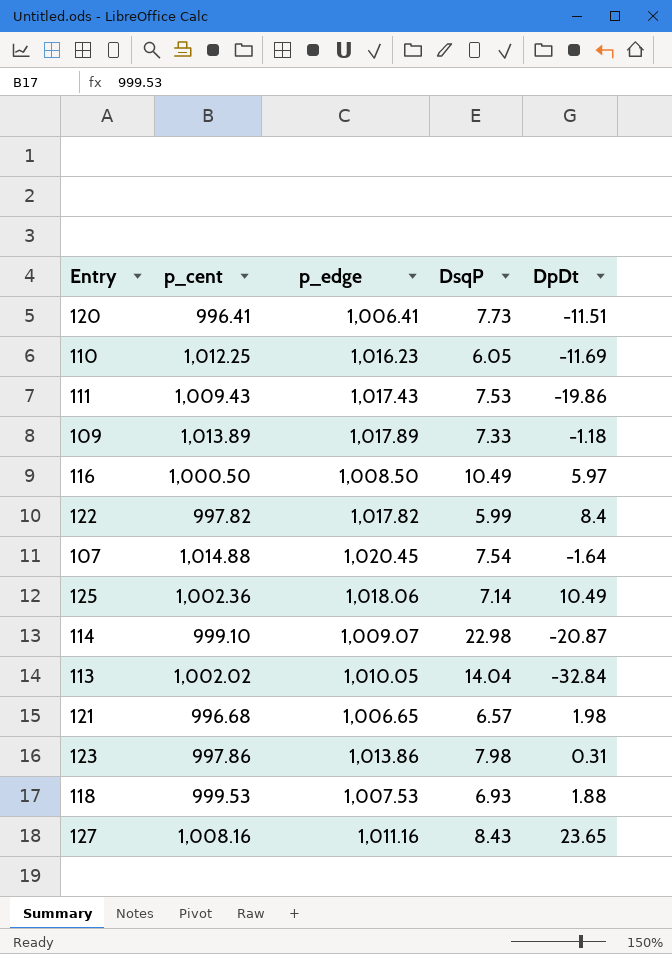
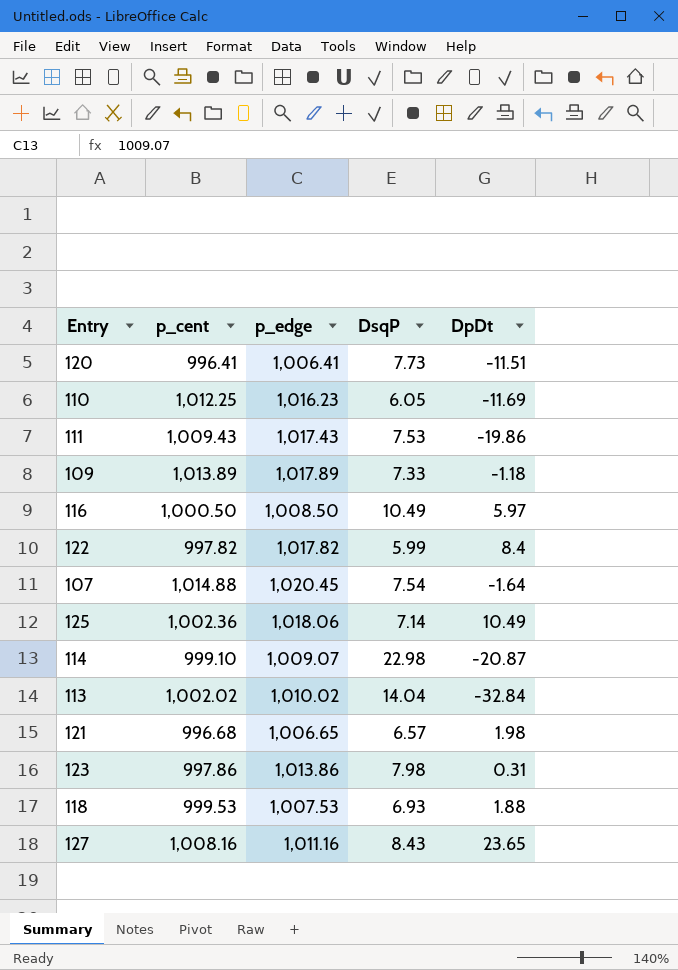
113 | p_edge: 1,010.05 -> 1,010.02

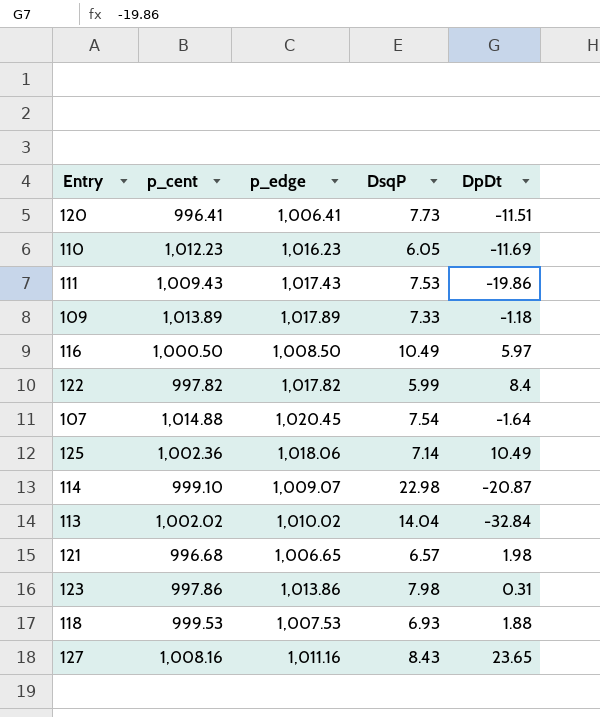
110 | p_cent: 1,012.25 -> 1,012.23

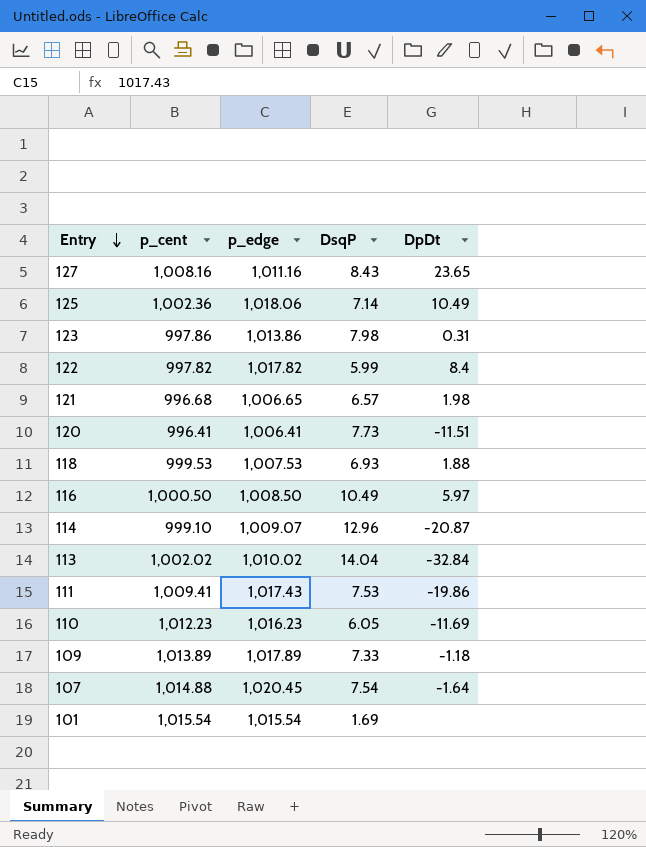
row order: none -> Entry descending
114 | DsqP: 22.98 -> 12.96
111 | p_cent: 1,009.43 -> 1,009.41
row 101: none -> 1,015.54 | 1,015.54 | 1.69 | none

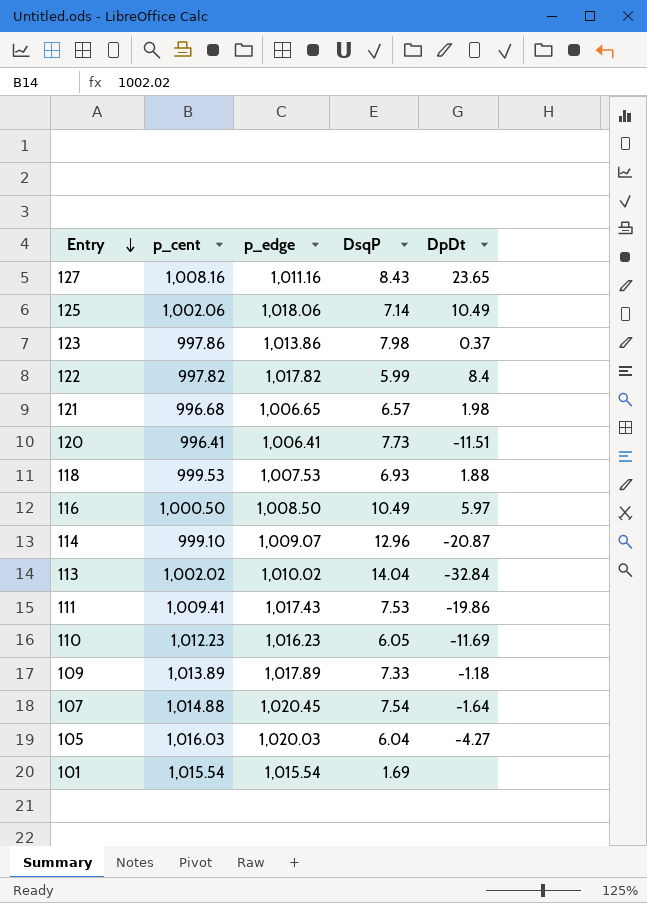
125 | p_cent: 1,002.36 -> 1,002.06
123 | DpDt: 0.31 -> 0.37
row 105: none -> 1,016.03 | 1,020.03 | 6.04 | -4.27

